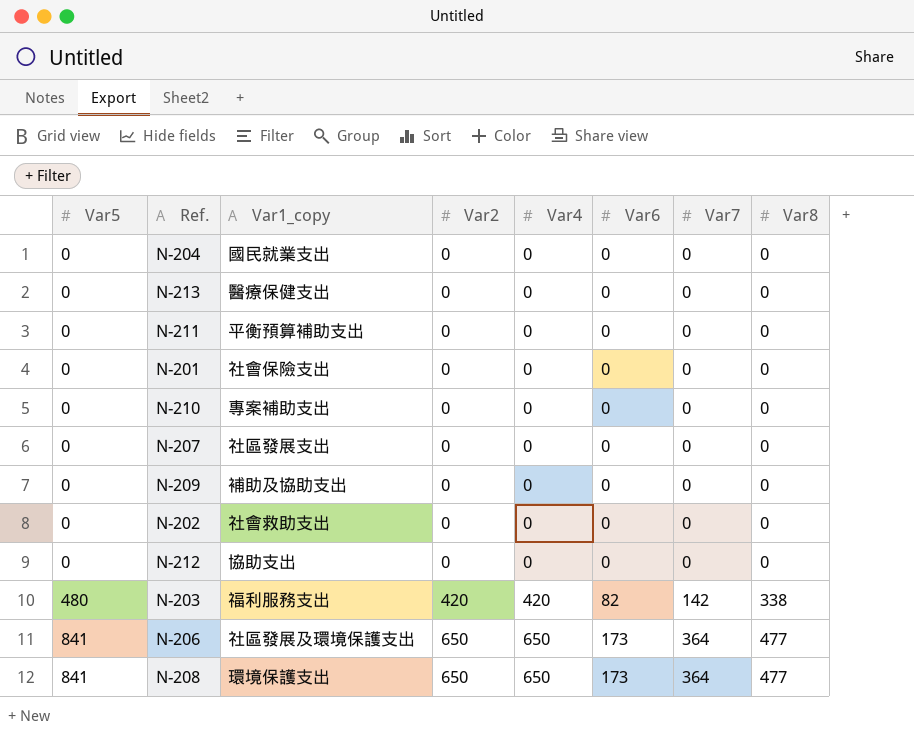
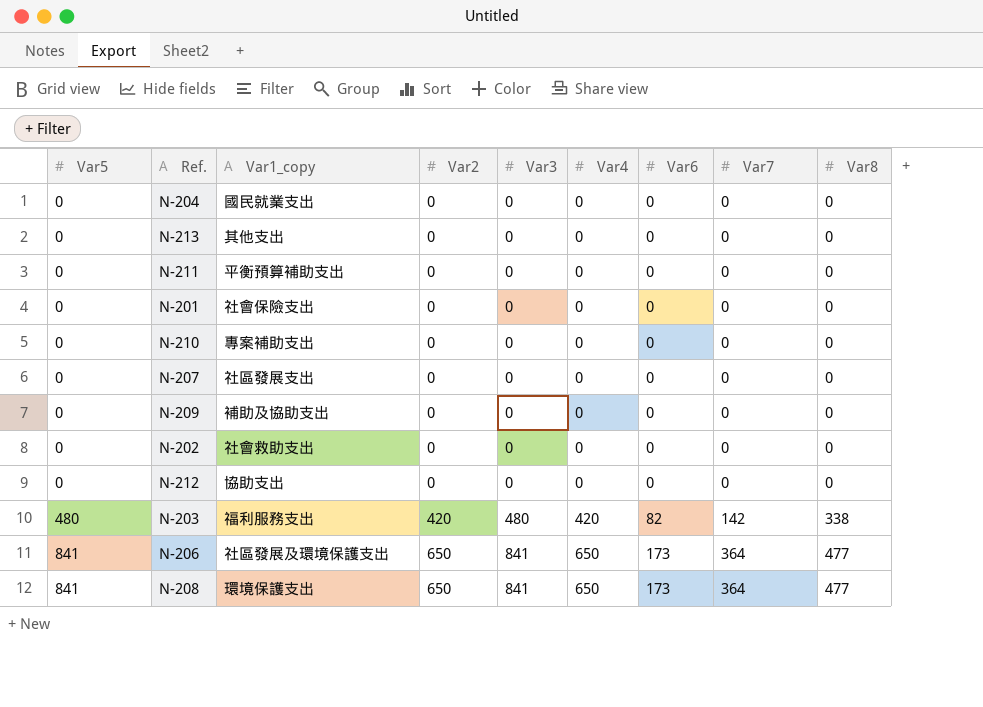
column Var3 | position: none -> 5
N-213 | Var1_copy: 醫療保健支出 -> 其他支出

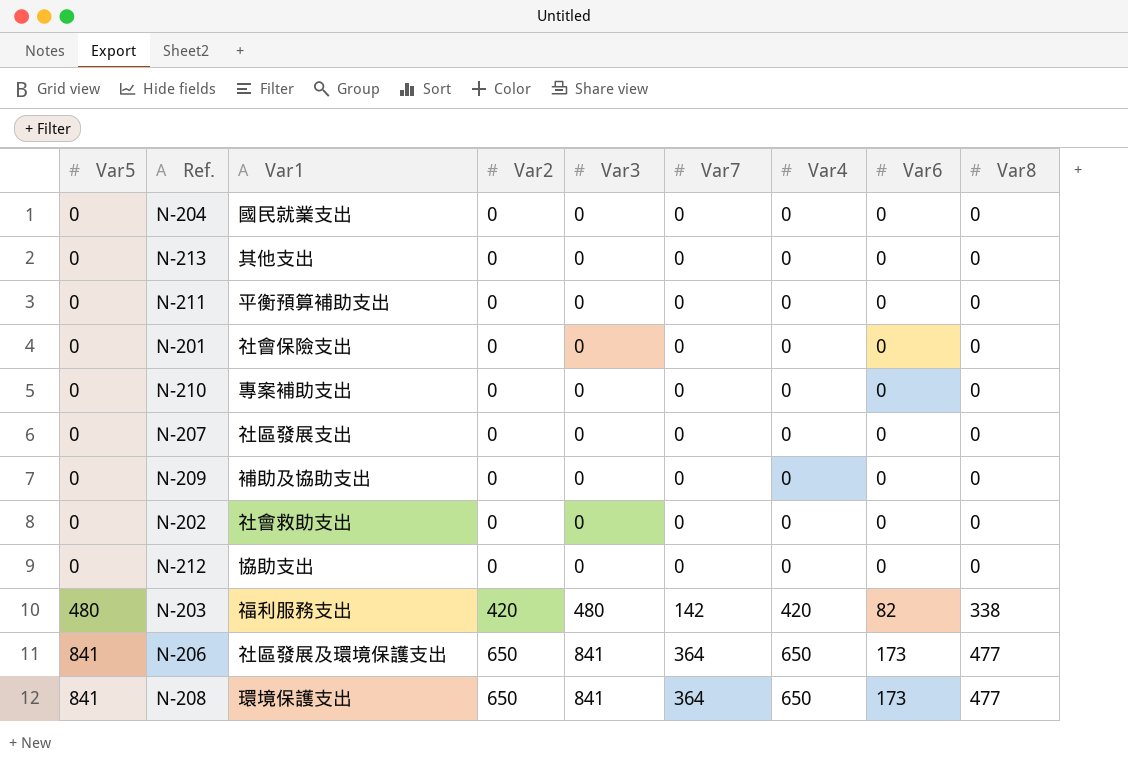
column name: Var1_copy -> Var1
column Var7 | position: 8 -> 6

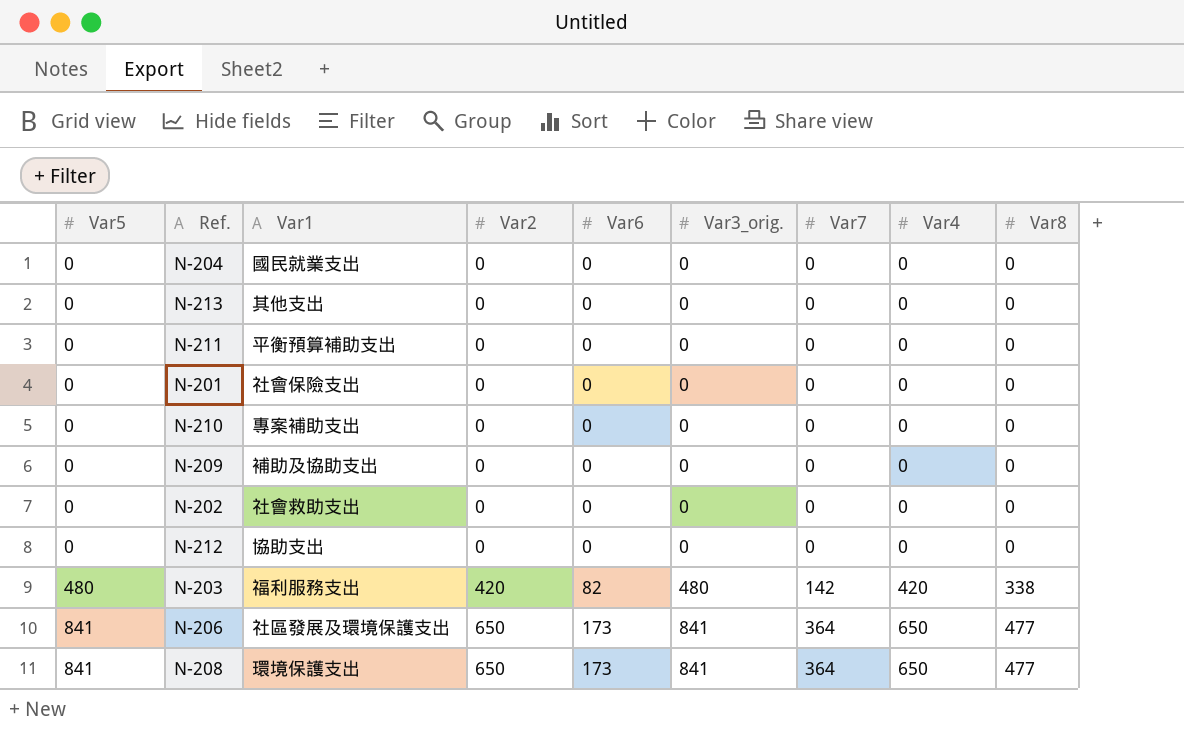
column Var6 | position: 8 -> 5
column name: Var3 -> Var3_orig.
row N-207: 0 | 社區發展支出 | 0 | 0 | 0 | 0 | 0 | 0 -> none

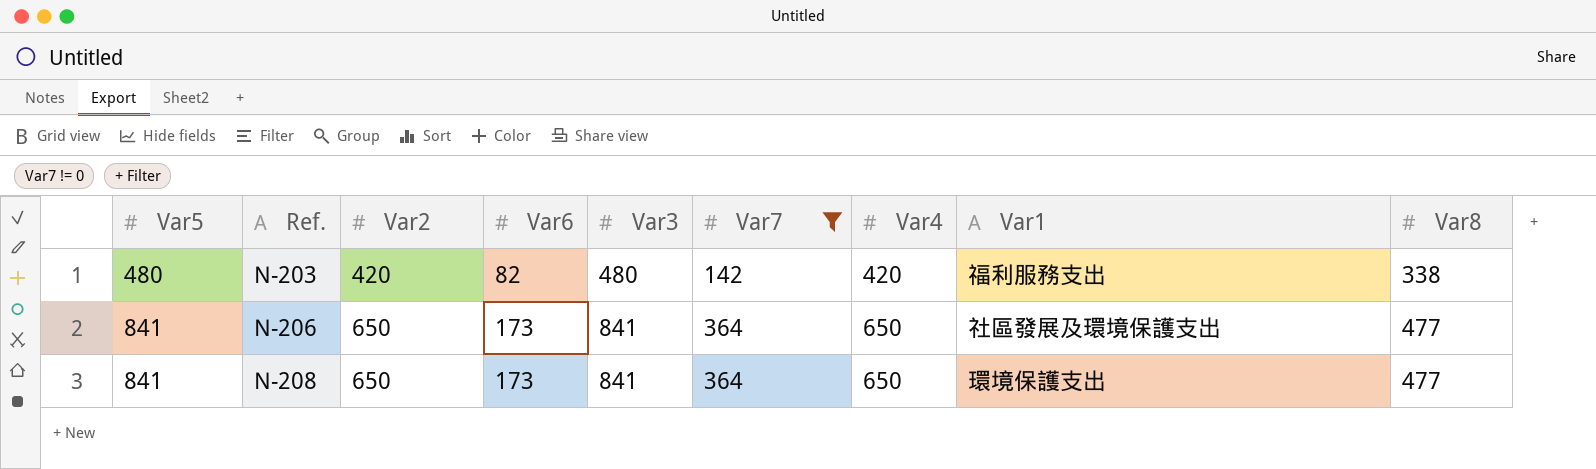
filter: none -> Var7 != 0
column name: Var3_orig. -> Var3
column Var1 | position: 3 -> 8

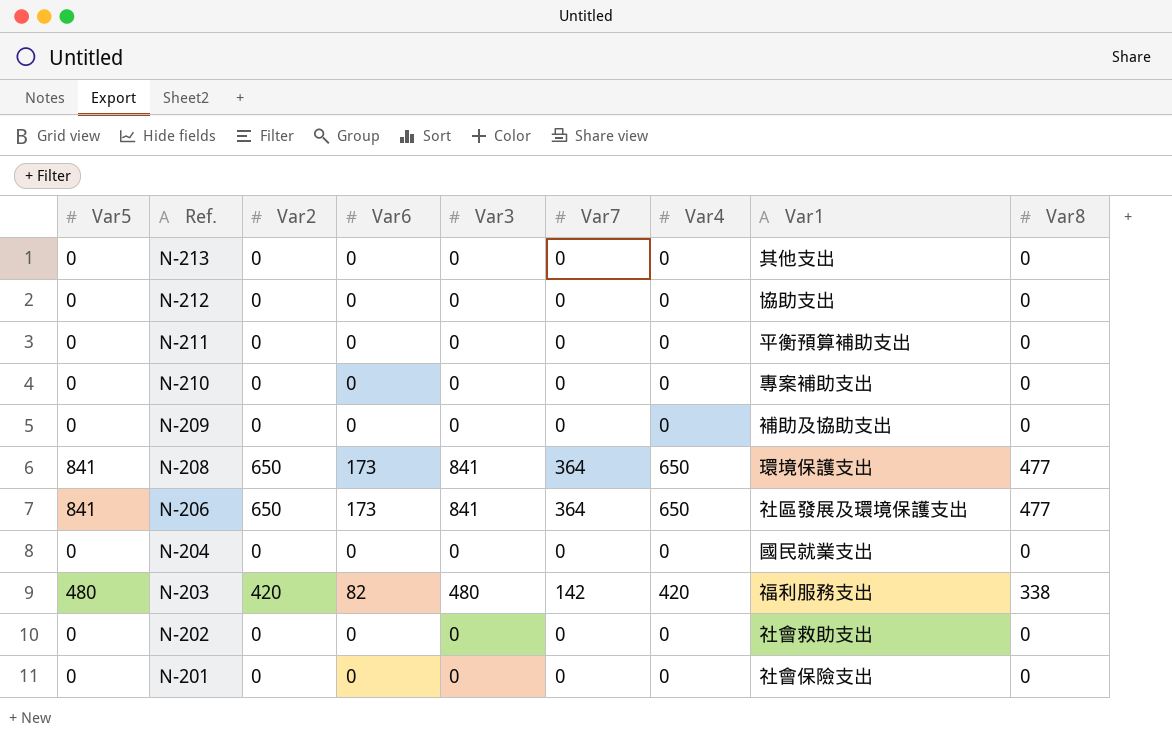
filter: Var7 != 0 -> none
row order: Var5 ascending -> Ref. descending

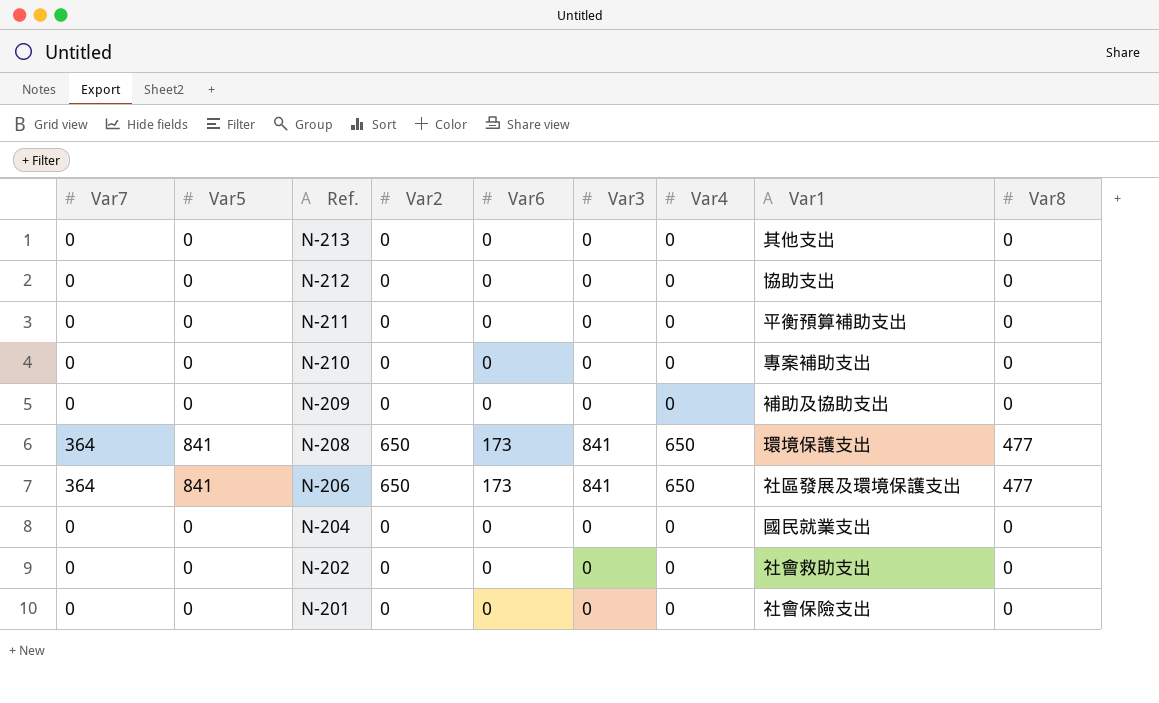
column Var7 | position: 6 -> 1
row N-203: 480 | 420 | 82 | 480 | 142 | 420 | 福利服務支出 | 338 -> none

